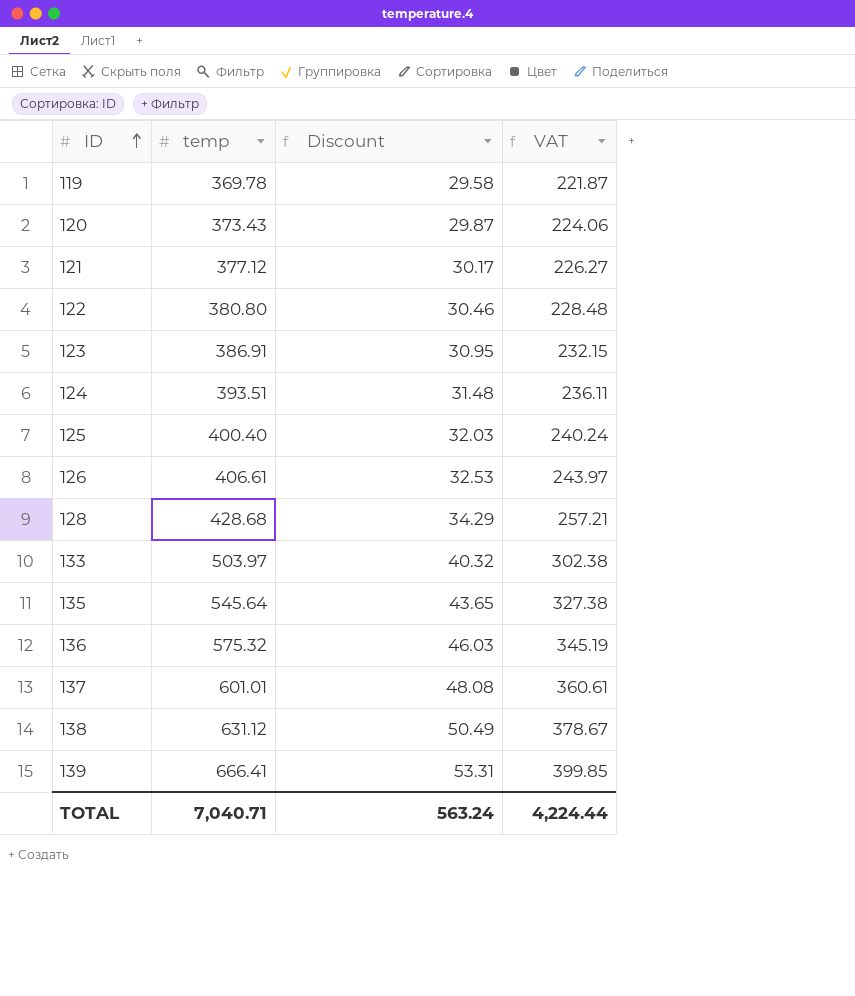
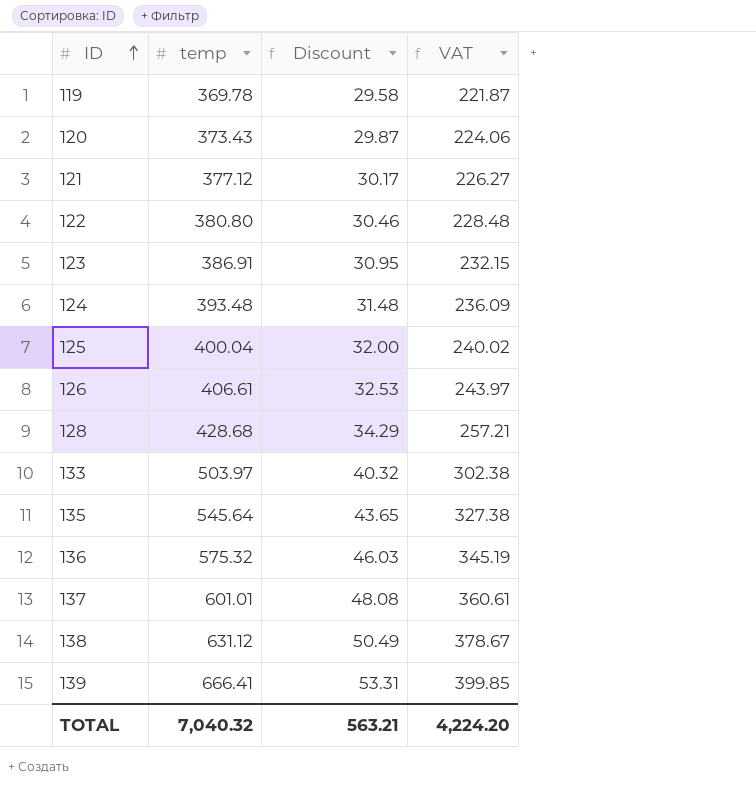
124 | temp: 393.51 -> 393.48
124 | VAT: 236.11 -> 236.09
125 | temp: 400.40 -> 400.04
125 | Discount: 32.03 -> 32.00
125 | VAT: 240.24 -> 240.02
TOTAL | temp: 7,040.71 -> 7,040.32
TOTAL | Discount: 563.24 -> 563.21
TOTAL | VAT: 4,224.44 -> 4,224.20

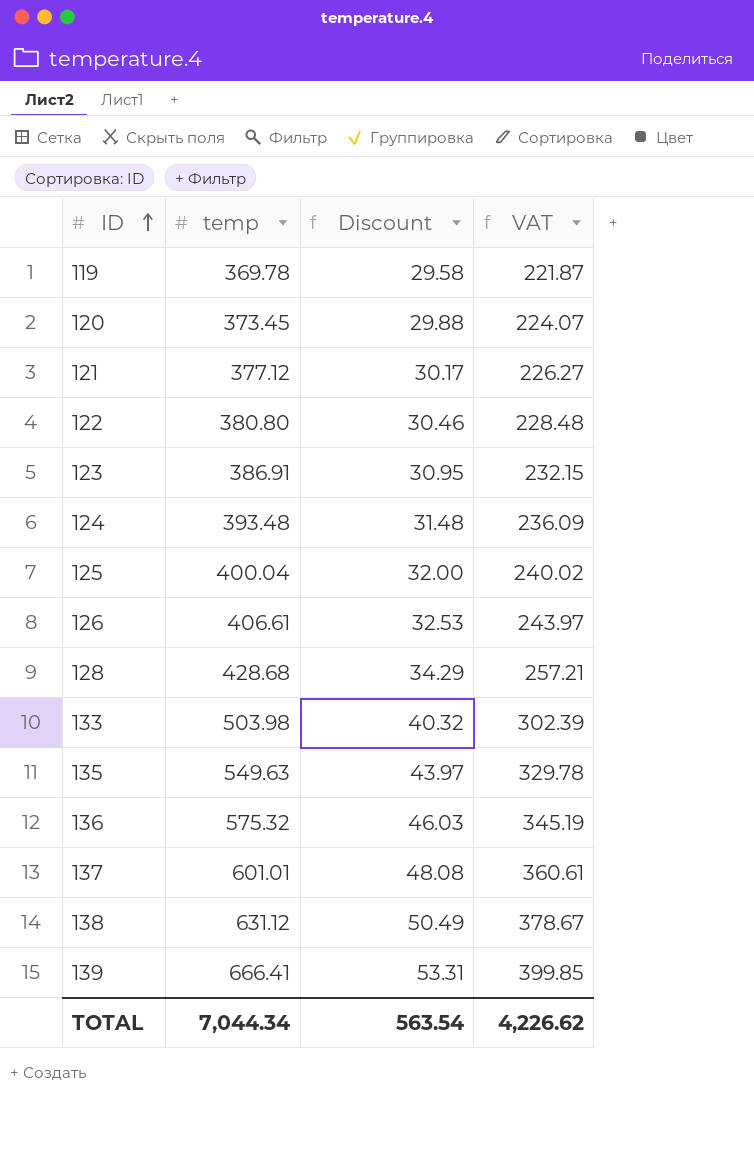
120 | temp: 373.43 -> 373.45
120 | Discount: 29.87 -> 29.88
120 | VAT: 224.06 -> 224.07
133 | temp: 503.97 -> 503.98
133 | VAT: 302.38 -> 302.39
135 | temp: 545.64 -> 549.63
135 | Discount: 43.65 -> 43.97
135 | VAT: 327.38 -> 329.78
TOTAL | temp: 7,040.32 -> 7,044.34
TOTAL | Discount: 563.21 -> 563.54
TOTAL | VAT: 4,224.20 -> 4,226.62

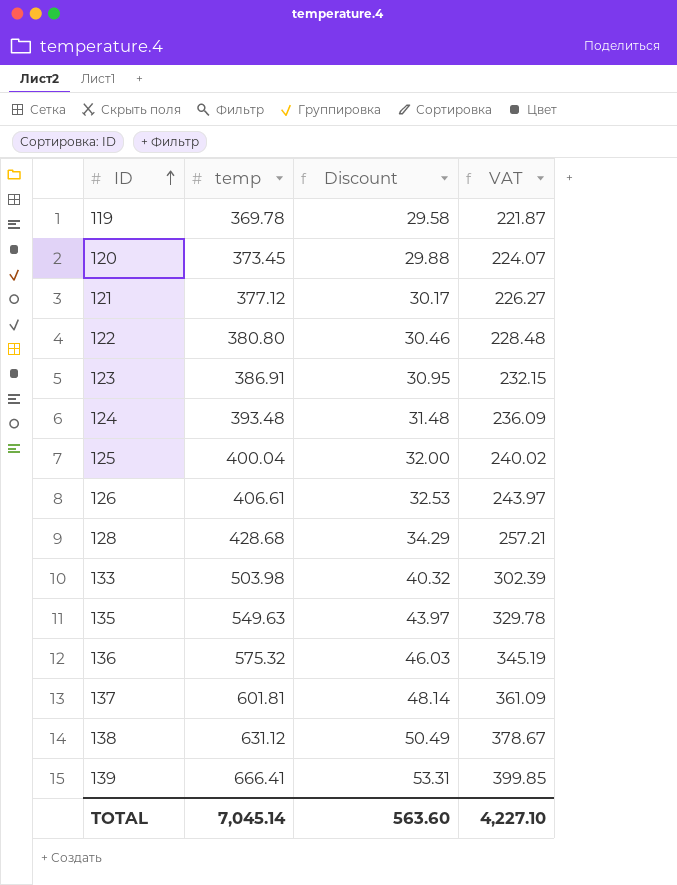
137 | temp: 601.01 -> 601.81
137 | Discount: 48.08 -> 48.14
137 | VAT: 360.61 -> 361.09
TOTAL | temp: 7,044.34 -> 7,045.14
TOTAL | Discount: 563.54 -> 563.60
TOTAL | VAT: 4,226.62 -> 4,227.10

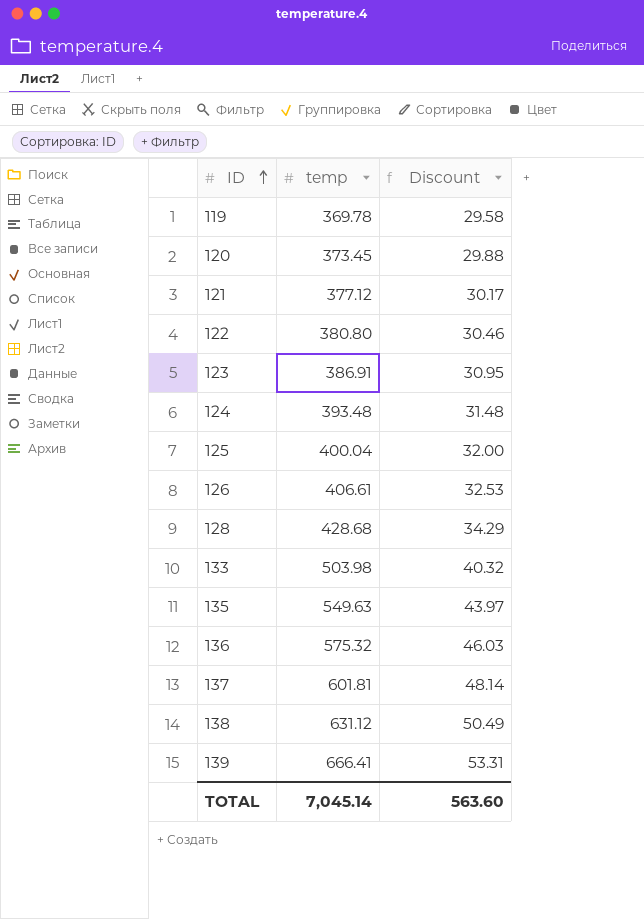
column VAT | formula: [temp] * 0.6 -> none

